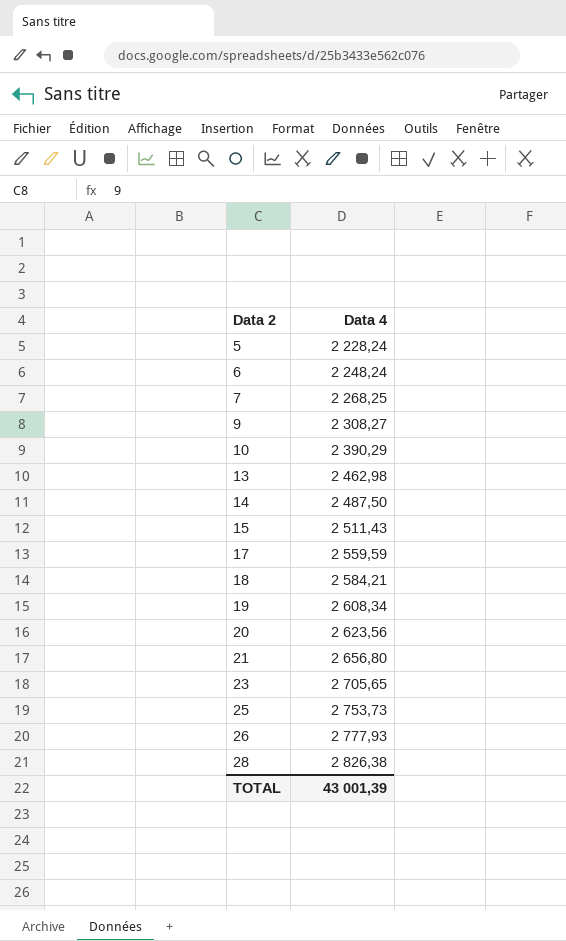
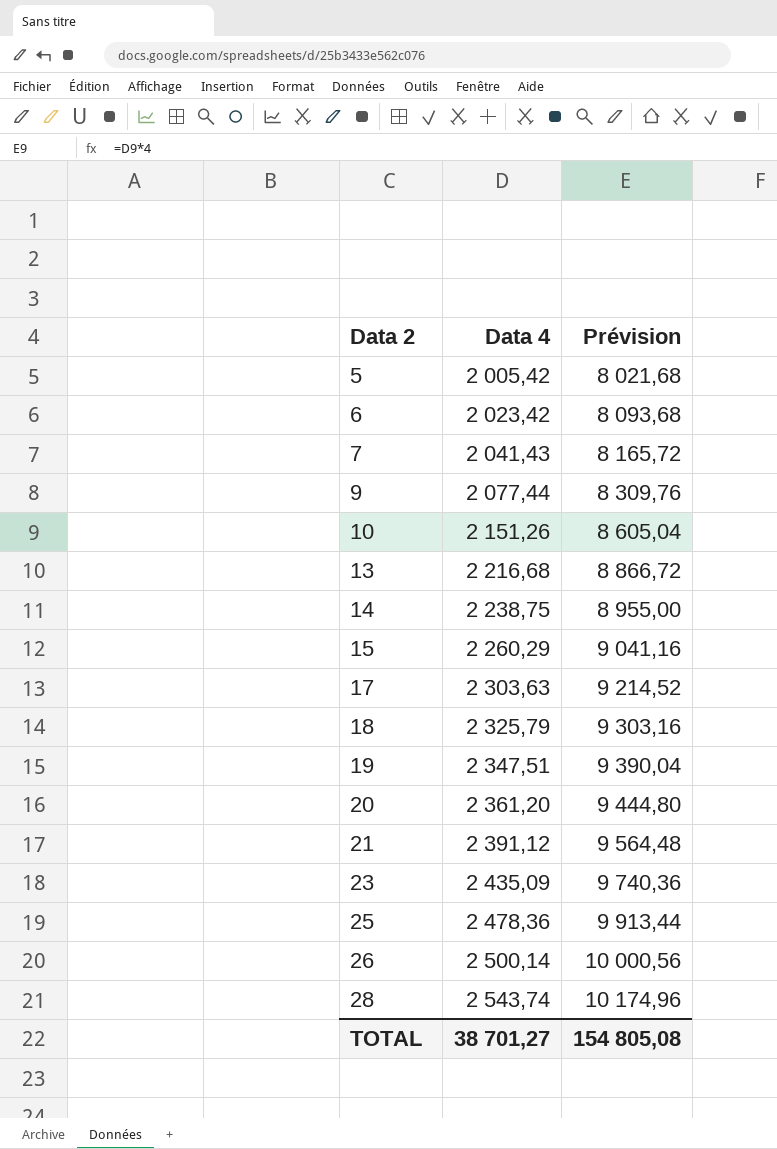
column Prévision | formula: none -> [Data 4] * 4
5 | Data 4: 2 228,24 -> 2 005,42
6 | Data 4: 2 248,24 -> 2 023,42
7 | Data 4: 2 268,25 -> 2 041,43
9 | Data 4: 2 308,27 -> 2 077,44
10 | Data 4: 2 390,29 -> 2 151,26
13 | Data 4: 2 462,98 -> 2 216,68
14 | Data 4: 2 487,50 -> 2 238,75
15 | Data 4: 2 511,43 -> 2 260,29
17 | Data 4: 2 559,59 -> 2 303,63
18 | Data 4: 2 584,21 -> 2 325,79
19 | Data 4: 2 608,34 -> 2 347,51
20 | Data 4: 2 623,56 -> 2 361,20
21 | Data 4: 2 656,80 -> 2 391,12
23 | Data 4: 2 705,65 -> 2 435,09
25 | Data 4: 2 753,73 -> 2 478,36
26 | Data 4: 2 777,93 -> 2 500,14
28 | Data 4: 2 826,38 -> 2 543,74
TOTAL | Data 4: 43 001,39 -> 38 701,27

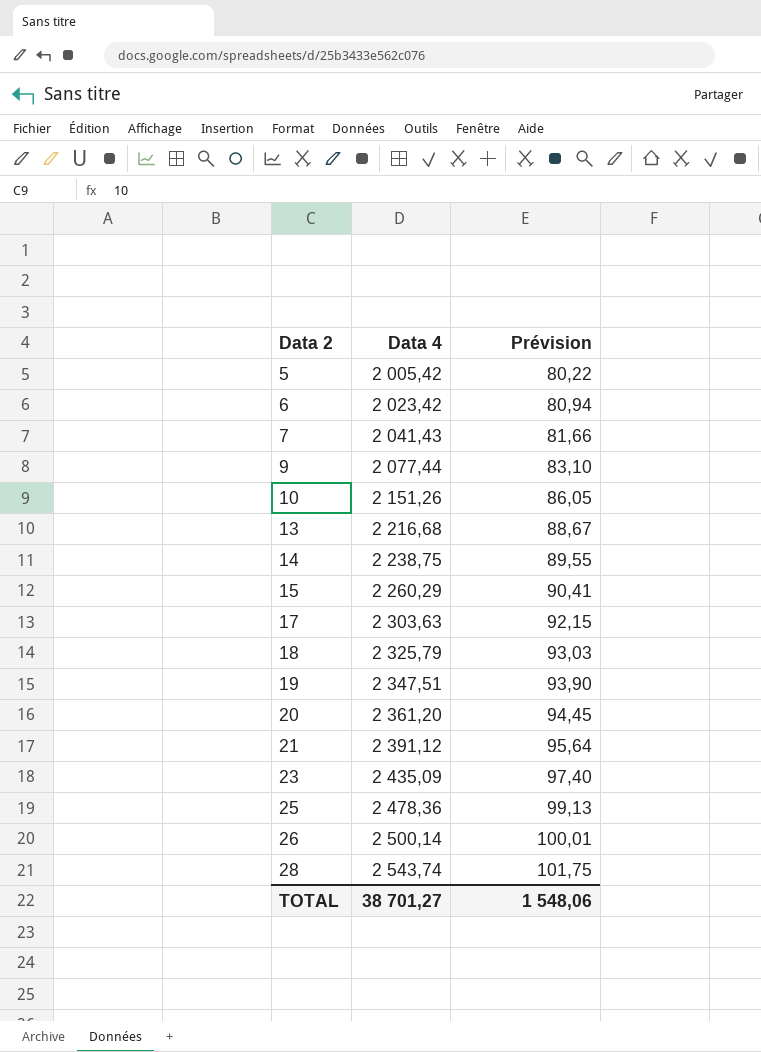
column Prévision | formula: [Data 4] * 4 -> [Data 4] * 0,04
TOTAL | Prévision: 154 805,08 -> 1 548,06

